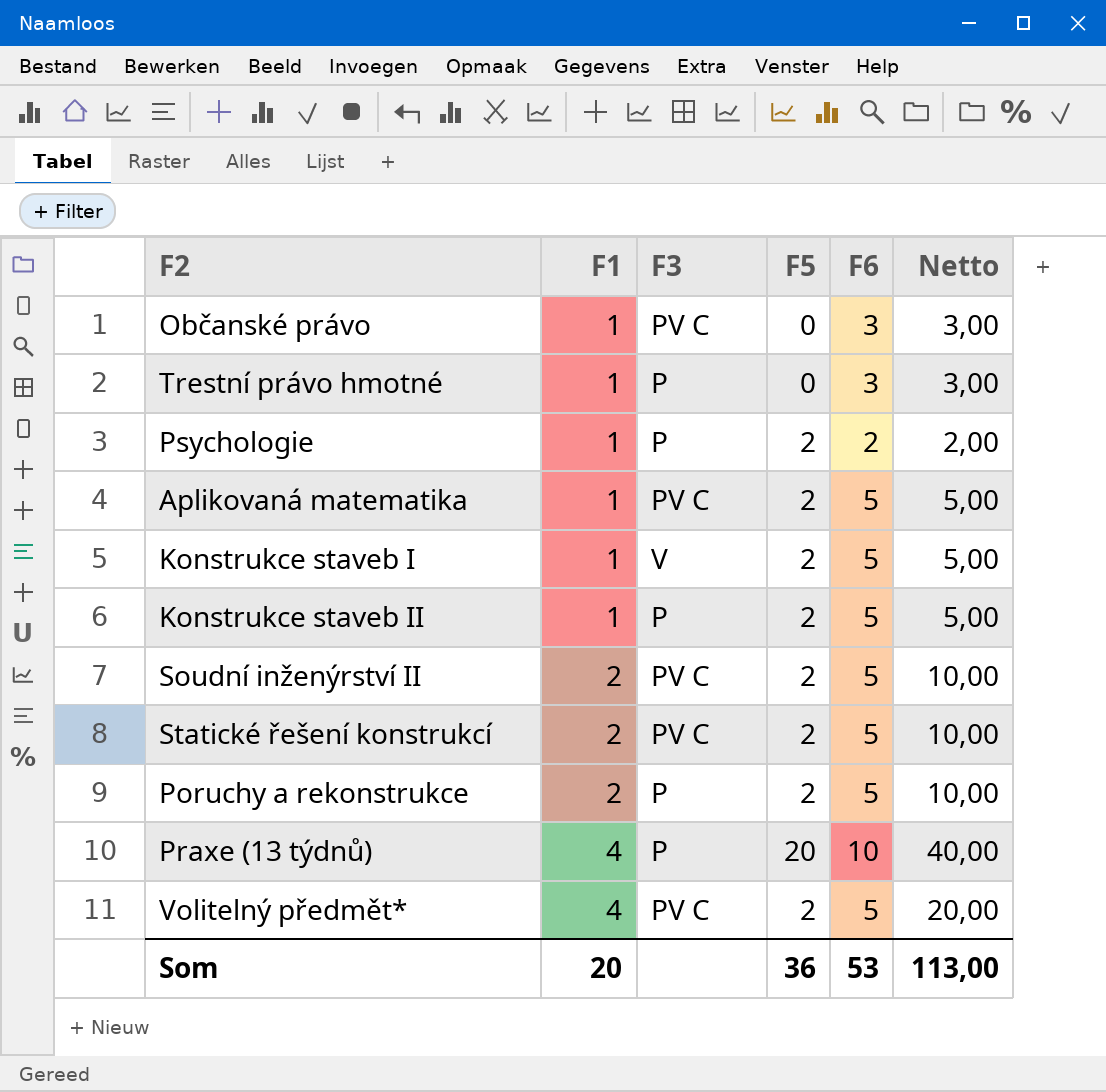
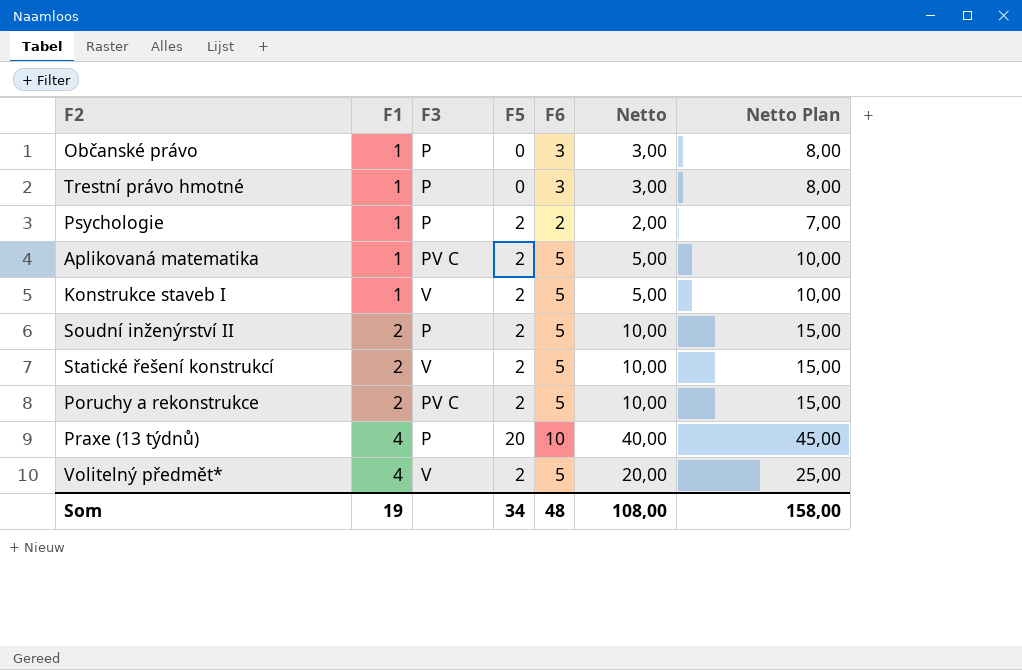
column Netto Plan | formula: none -> [Netto] + 5
row Konstrukce staveb II: 1 | P | 2 | 5 | 5,00 -> none
Občanské právo | F3: PV C -> P
Soudní inženýrství II | F3: PV C -> P
Statické řešení konstrukcí | F3: PV C -> V
Poruchy a rekonstrukce | F3: P -> PV C
Volitelný předmět* | F3: PV C -> V
Som | F1: 20 -> 19
Som | F5: 36 -> 34
Som | F6: 53 -> 48
Som | Netto: 113,00 -> 108,00

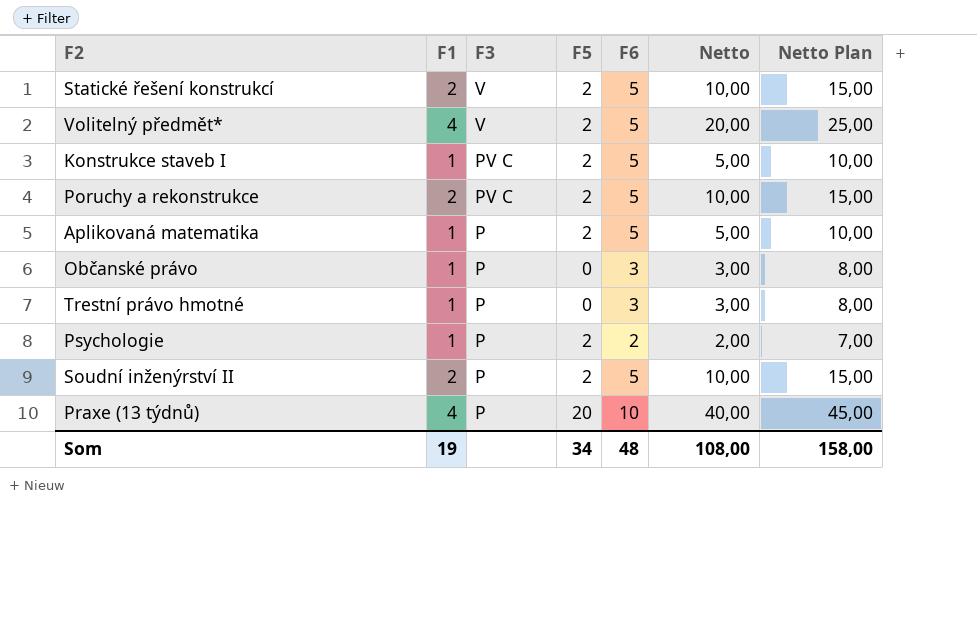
row order: F1 ascending -> F3 descending
Konstrukce staveb I | F3: V -> PV C
Aplikovaná matematika | F3: PV C -> P

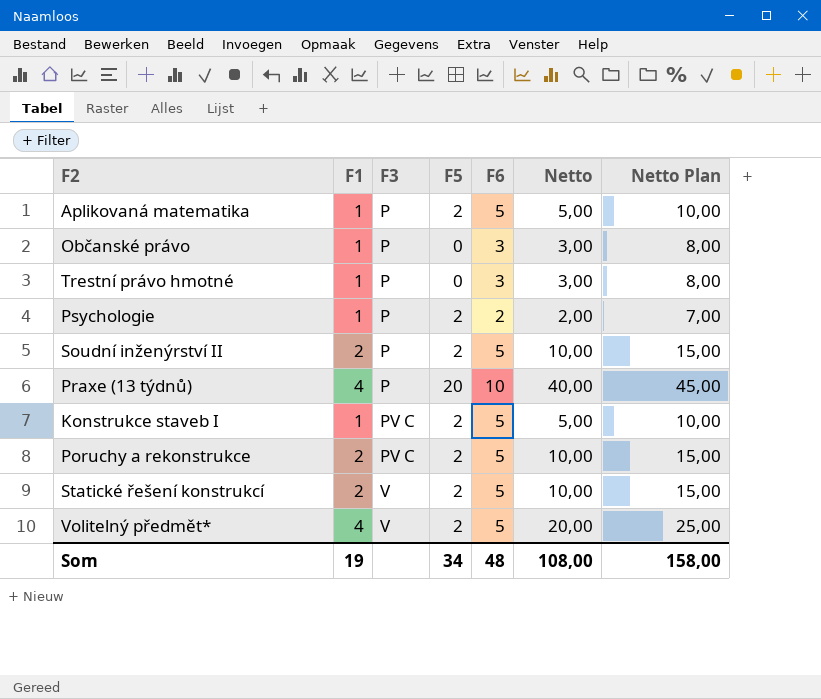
row order: F3 descending -> F3 ascending

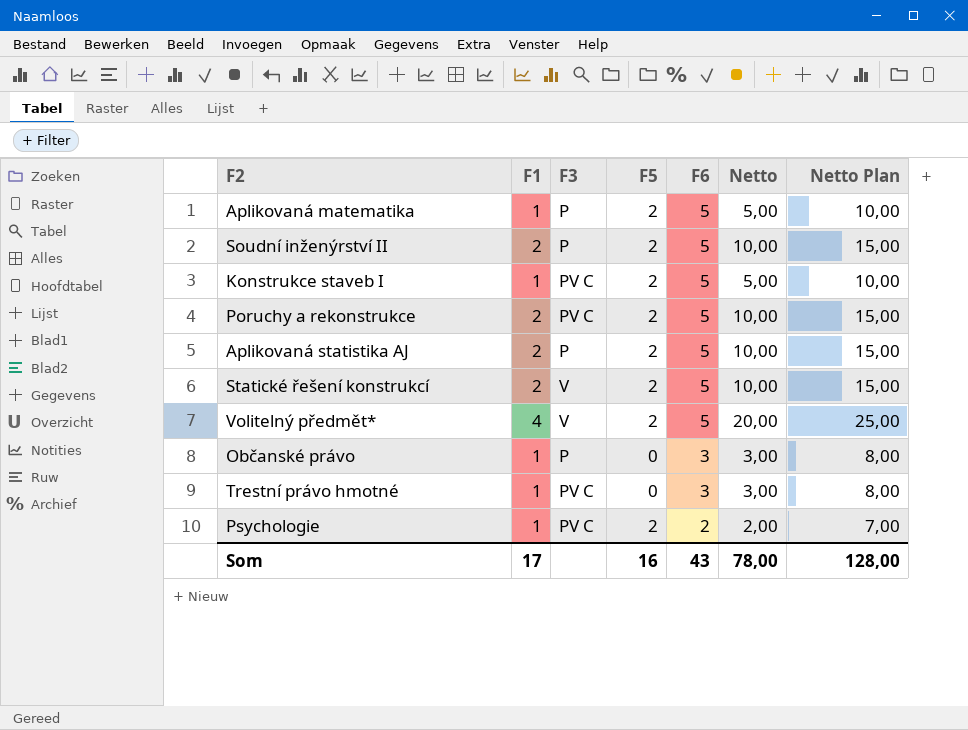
row order: F3 ascending -> F6 descending
row Praxe (13 týdnů): 4 | P | 20 | 10 | 40,00 | 45,00 -> none
row Aplikovaná statistika AJ: none -> 2 | P | 2 | 5 | 10,00 | 15,00
Trestní právo hmotné | F3: P -> PV C
Psychologie | F3: P -> PV C
Som | F1: 19 -> 17
Som | F5: 34 -> 16
Som | F6: 48 -> 43
Som | Netto: 108,00 -> 78,00
Som | Netto Plan: 158,00 -> 128,00

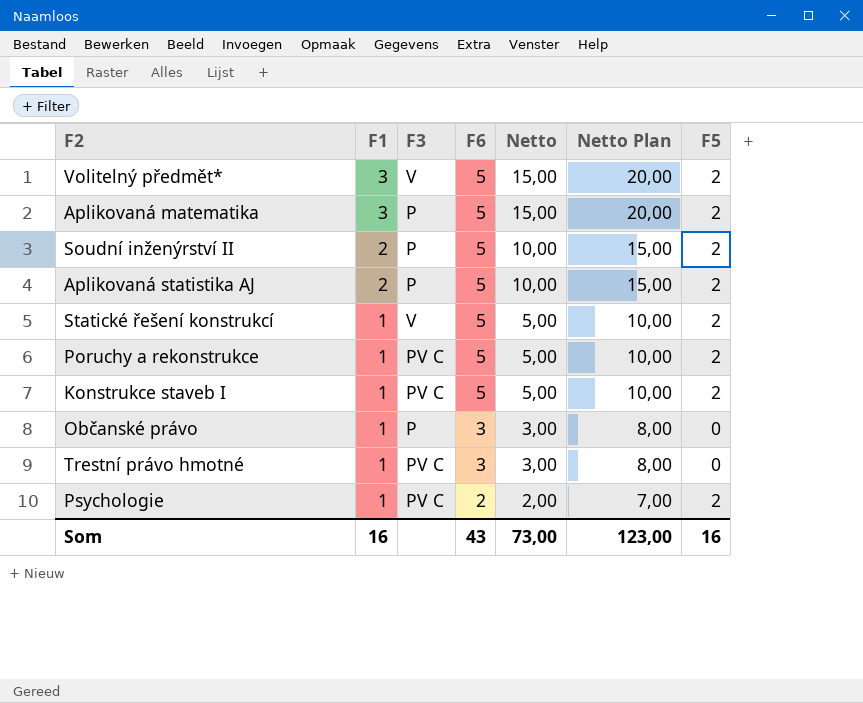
row order: F6 descending -> F1 descending
column F5 | position: 4 -> 7
Volitelný předmět* | F1: 4 -> 3
Volitelný předmět* | Netto: 20,00 -> 15,00
Volitelný předmět* | Netto Plan: 25,00 -> 20,00
Aplikovaná matematika | F1: 1 -> 3
Aplikovaná matematika | Netto: 5,00 -> 15,00
Aplikovaná matematika | Netto Plan: 10,00 -> 20,00
Statické řešení konstrukcí | F1: 2 -> 1
Statické řešení konstrukcí | Netto: 10,00 -> 5,00
Statické řešení konstrukcí | Netto Plan: 15,00 -> 10,00
Poruchy a rekonstrukce | F1: 2 -> 1
Poruchy a rekonstrukce | Netto: 10,00 -> 5,00
Poruchy a rekonstrukce | Netto Plan: 15,00 -> 10,00
Som | F1: 17 -> 16
Som | Netto: 78,00 -> 73,00
Som | Netto Plan: 128,00 -> 123,00

